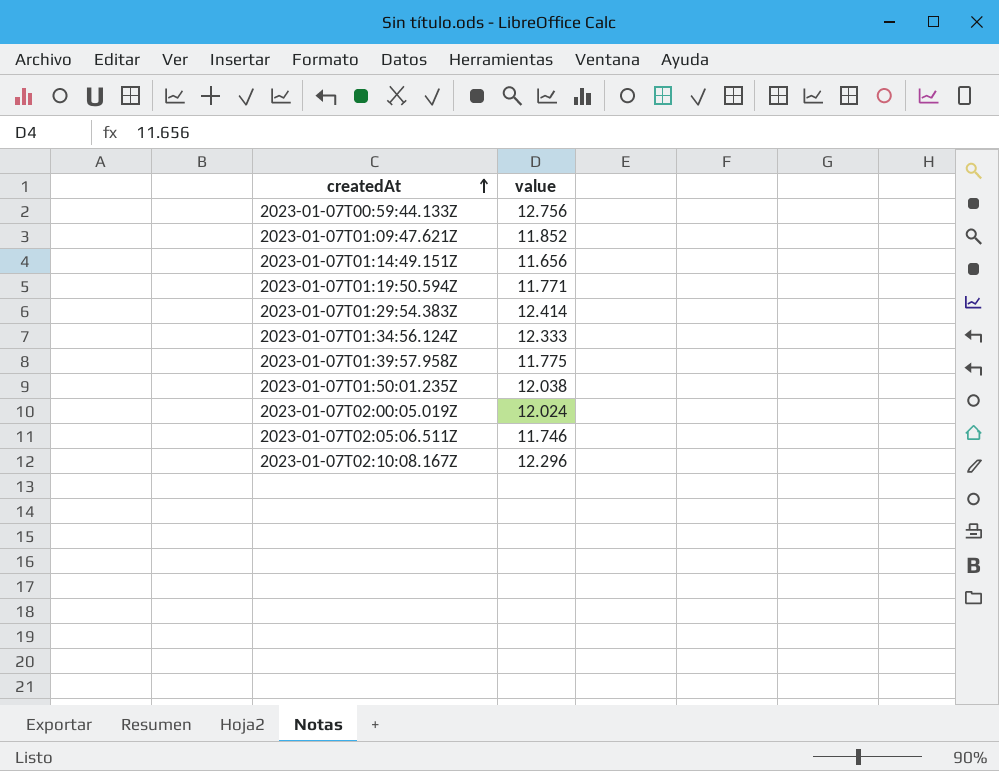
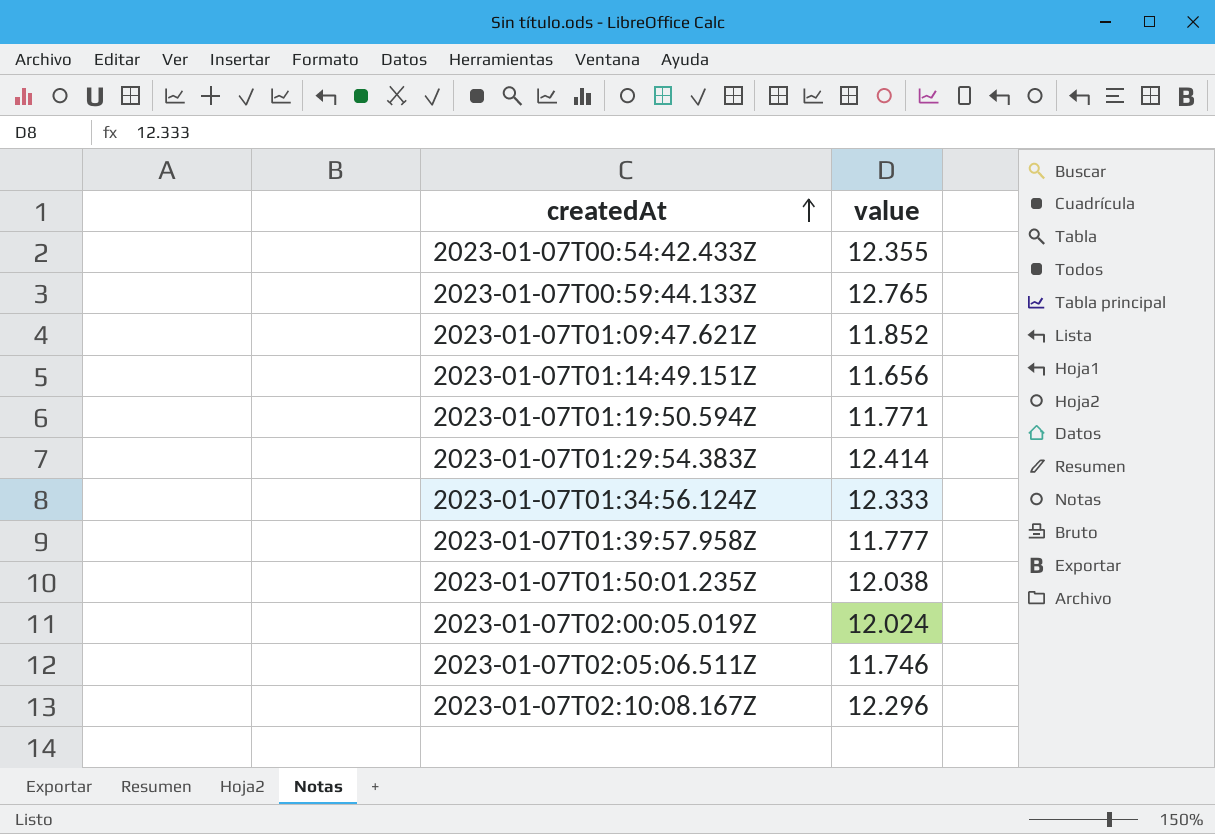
row 2023-01-07T00:54:42.433Z: none -> 12.355
2023-01-07T00:59:44.133Z | value: 12.756 -> 12.765
2023-01-07T01:39:57.958Z | value: 11.775 -> 11.777

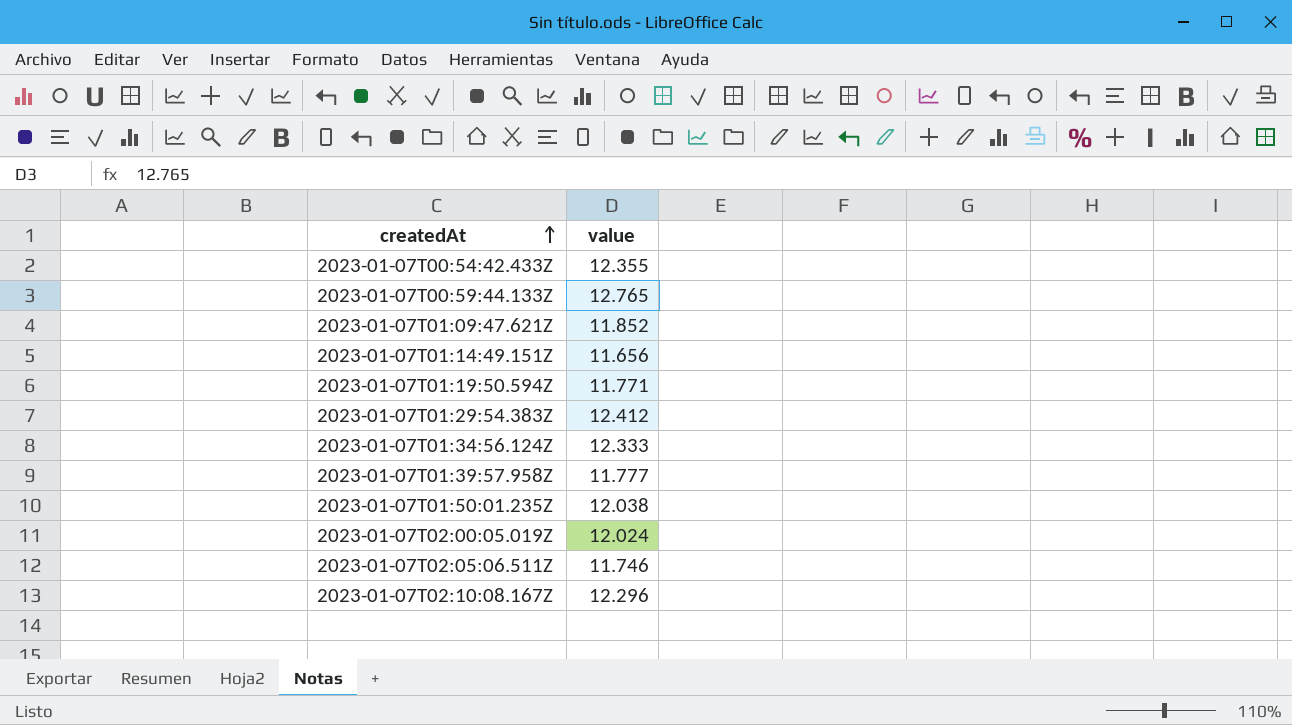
2023-01-07T01:29:54.383Z | value: 12.414 -> 12.412

